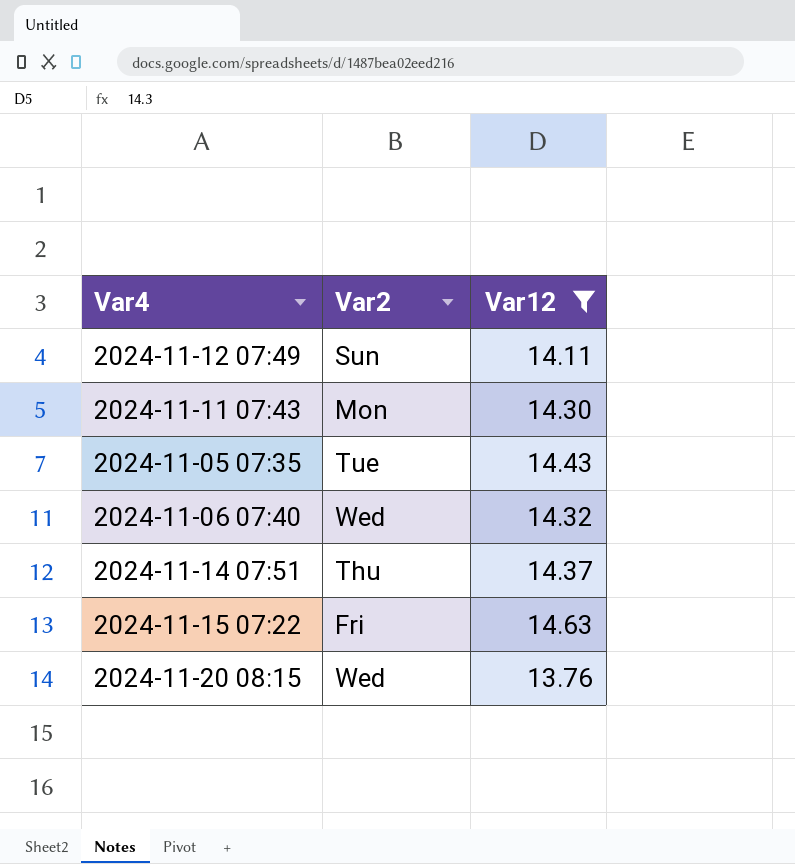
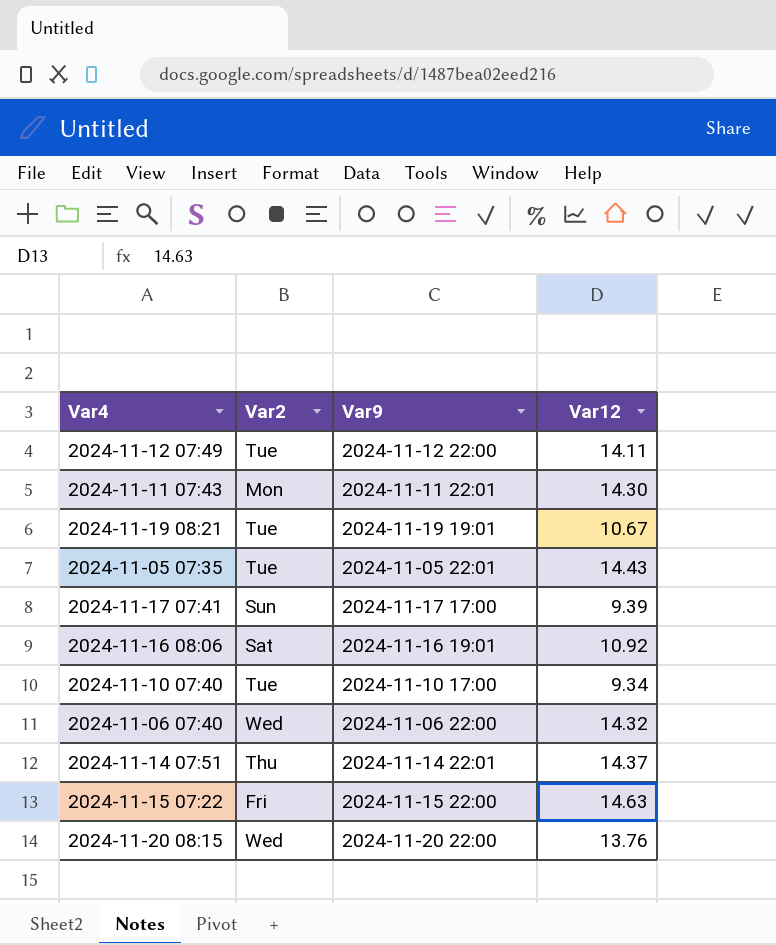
filter: Var12 >= 13.76 -> none
column Var9 | position: none -> 3
2024-11-12 07:49 | Var2: Sun -> Tue

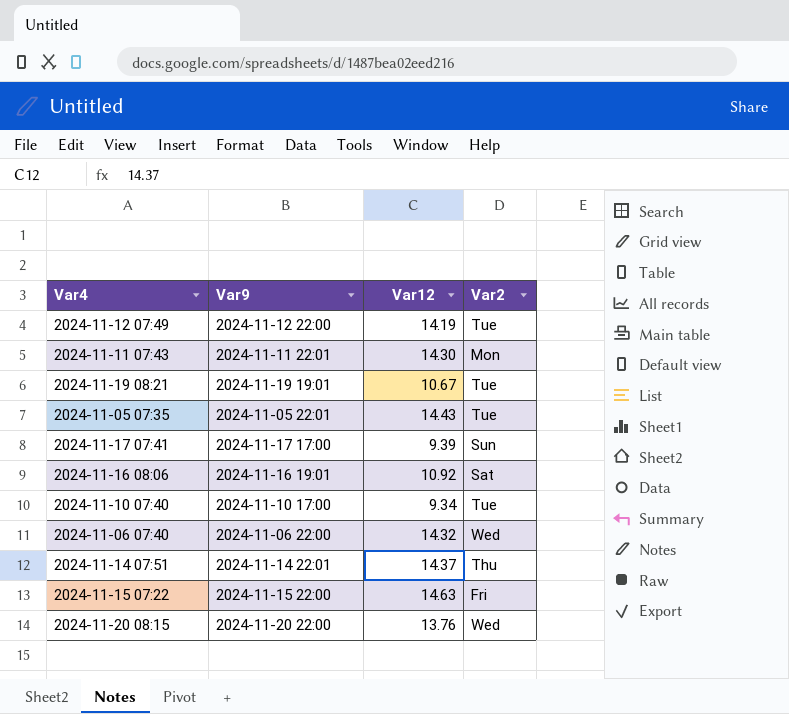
column Var2 | position: 2 -> 4
2024-11-12 07:49 | Var12: 14.11 -> 14.19

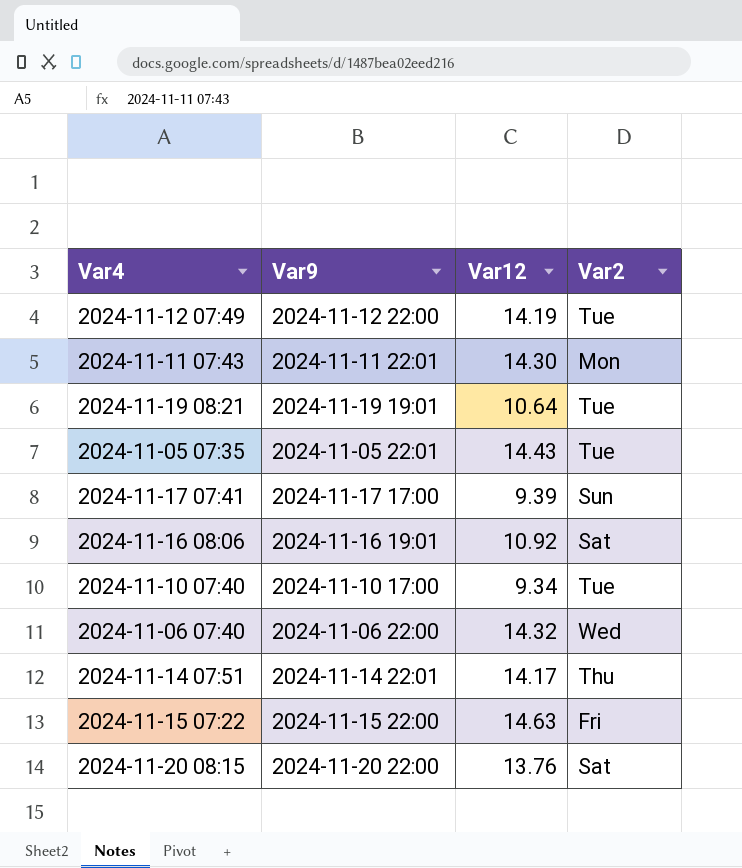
2024-11-19 08:21 | Var12: 10.67 -> 10.64
2024-11-14 07:51 | Var12: 14.37 -> 14.17
2024-11-20 08:15 | Var2: Wed -> Sat

